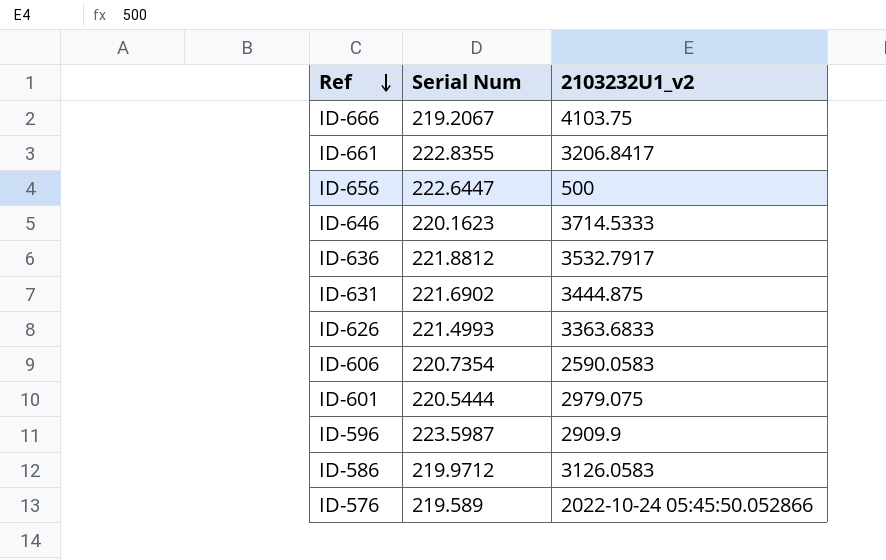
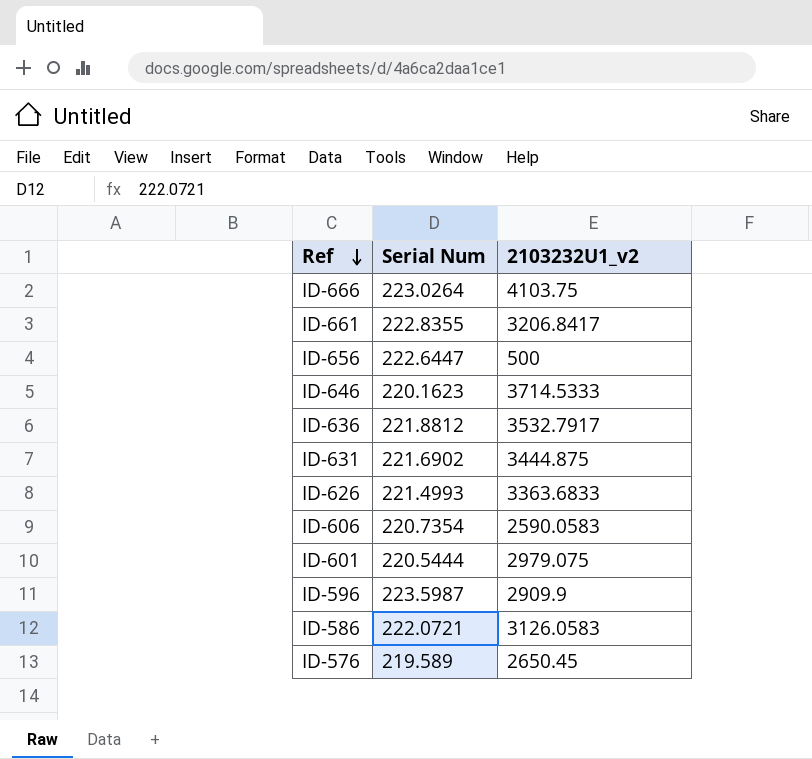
ID-666 | Serial Num: 219.2067 -> 223.0264
ID-586 | Serial Num: 219.9712 -> 222.0721
ID-576 | 2103232U1_v2: 2022-10-24 05:45:50.052866 -> 2650.45

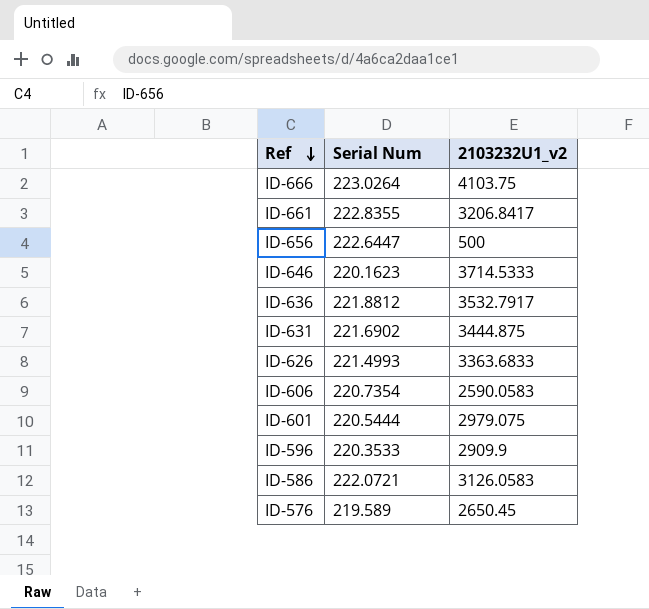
ID-596 | Serial Num: 223.5987 -> 220.3533

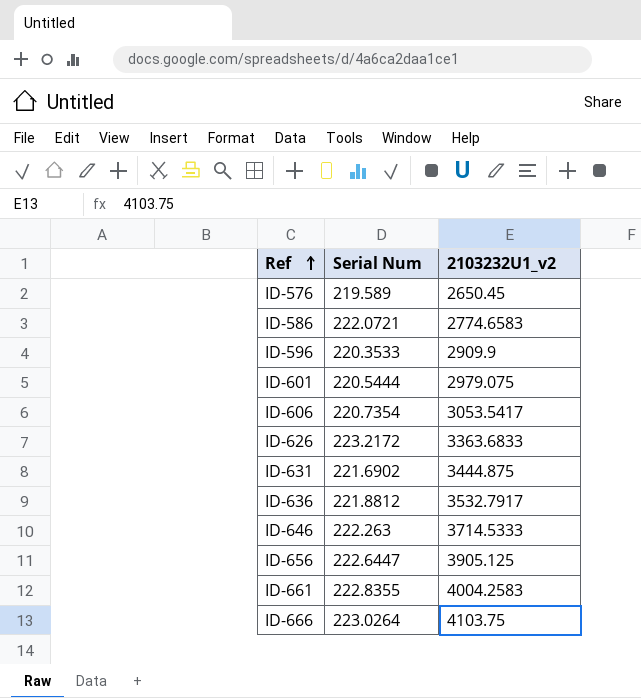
row order: Ref descending -> Ref ascending
ID-586 | 2103232U1_v2: 3126.0583 -> 2774.6583
ID-606 | 2103232U1_v2: 2590.0583 -> 3053.5417
ID-626 | Serial Num: 221.4993 -> 223.2172
ID-646 | Serial Num: 220.1623 -> 222.263
ID-656 | 2103232U1_v2: 500 -> 3905.125
ID-661 | 2103232U1_v2: 3206.8417 -> 4004.2583

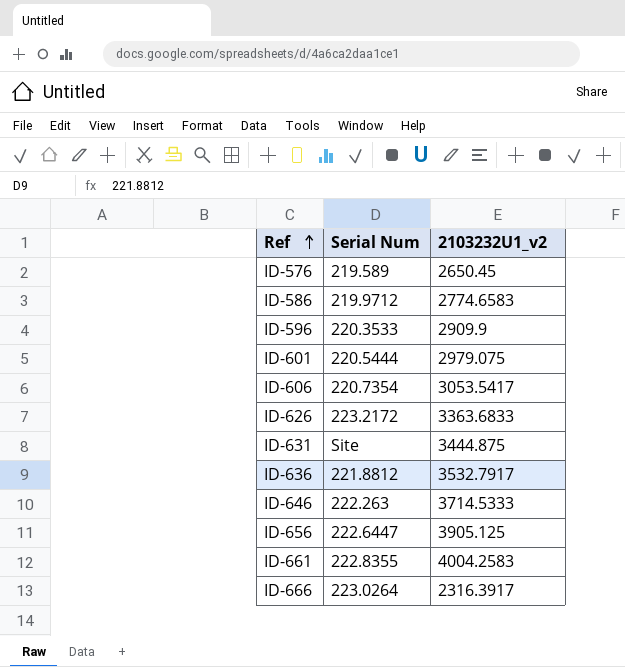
ID-586 | Serial Num: 222.0721 -> 219.9712
ID-631 | Serial Num: 221.6902 -> Site
ID-666 | 2103232U1_v2: 4103.75 -> 2316.3917

